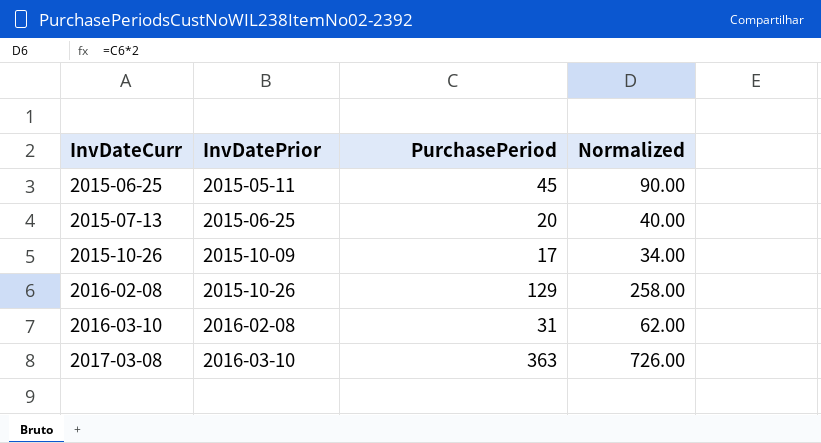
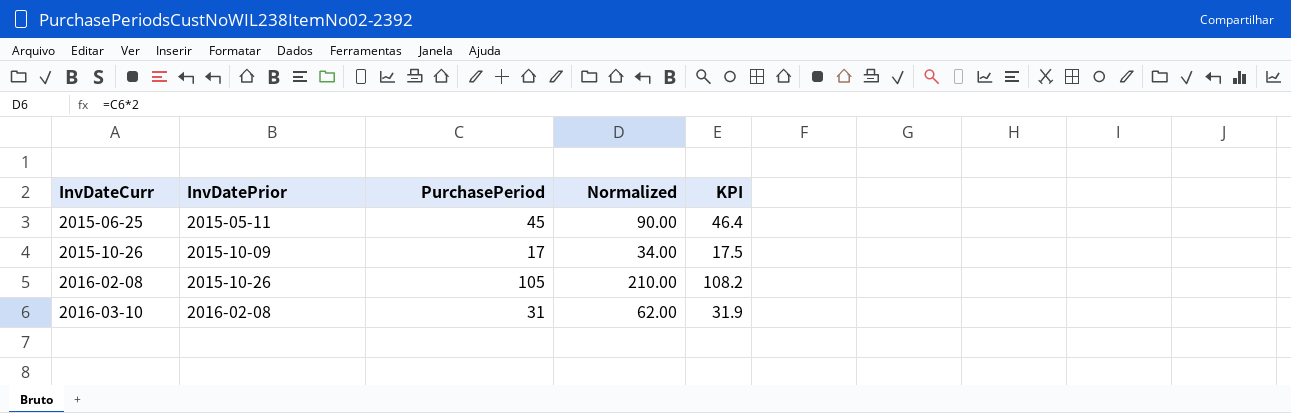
column KPI | formula: none -> [PurchasePeriod] * 1.03
row 2015-07-13: 2015-06-25 | 20 | 40.00 -> none
row 2017-03-08: 2016-03-10 | 363 | 726.00 -> none
2016-02-08 | PurchasePeriod: 129 -> 105
2016-02-08 | Normalized: 258.00 -> 210.00

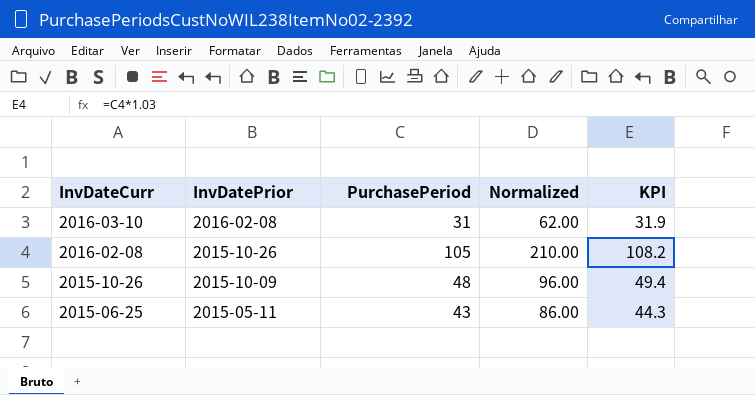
row order: InvDateCurr ascending -> InvDateCurr descending
2015-10-26 | PurchasePeriod: 17 -> 48
2015-10-26 | Normalized: 34.00 -> 96.00
2015-10-26 | KPI: 17.5 -> 49.4
2015-06-25 | PurchasePeriod: 45 -> 43
2015-06-25 | Normalized: 90.00 -> 86.00
2015-06-25 | KPI: 46.4 -> 44.3

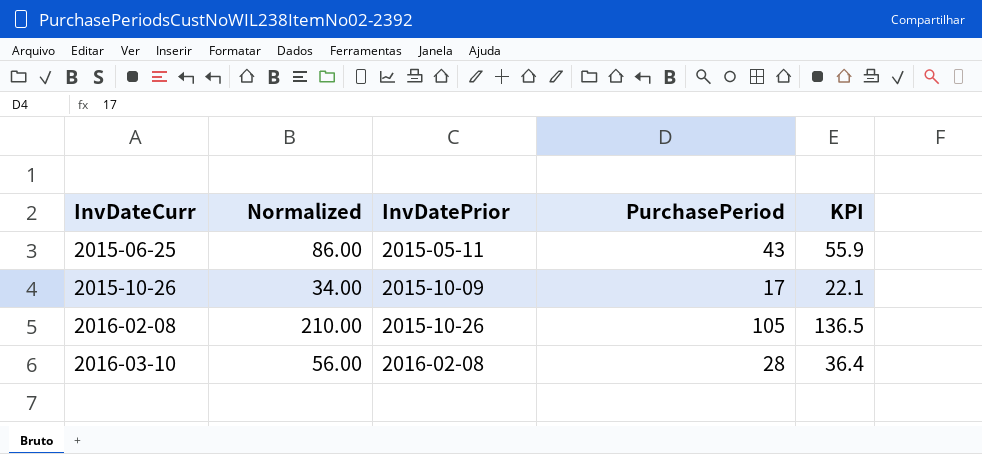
row order: InvDateCurr descending -> InvDateCurr ascending
column Normalized | position: 4 -> 2
column KPI | formula: [PurchasePeriod] * 1.03 -> [PurchasePeriod] * 1.3
2015-10-26 | Normalized: 96.00 -> 34.00
2015-10-26 | PurchasePeriod: 48 -> 17
2016-03-10 | Normalized: 62.00 -> 56.00
2016-03-10 | PurchasePeriod: 31 -> 28

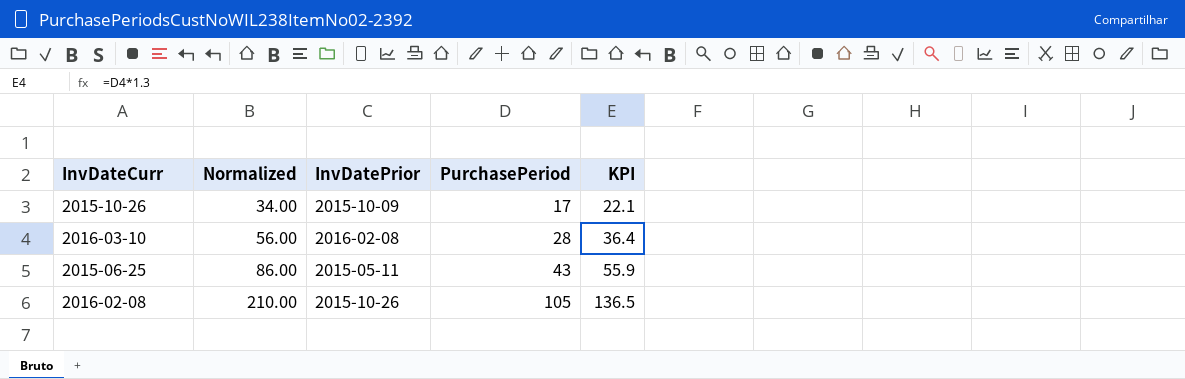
row order: InvDateCurr ascending -> Normalized ascending

